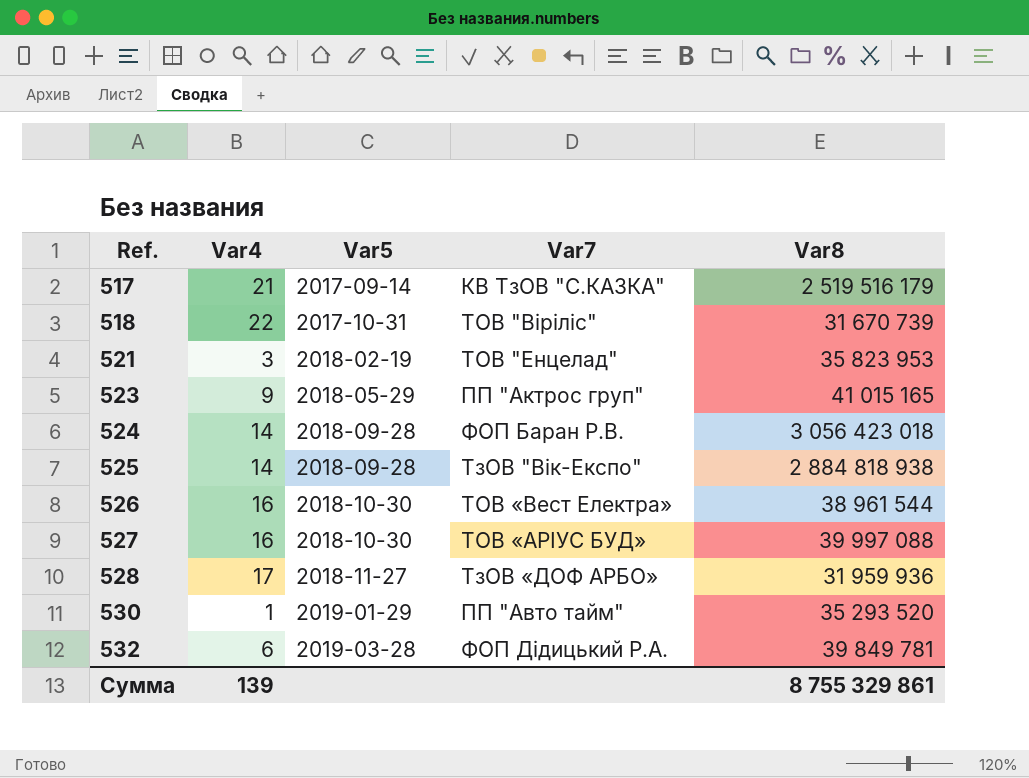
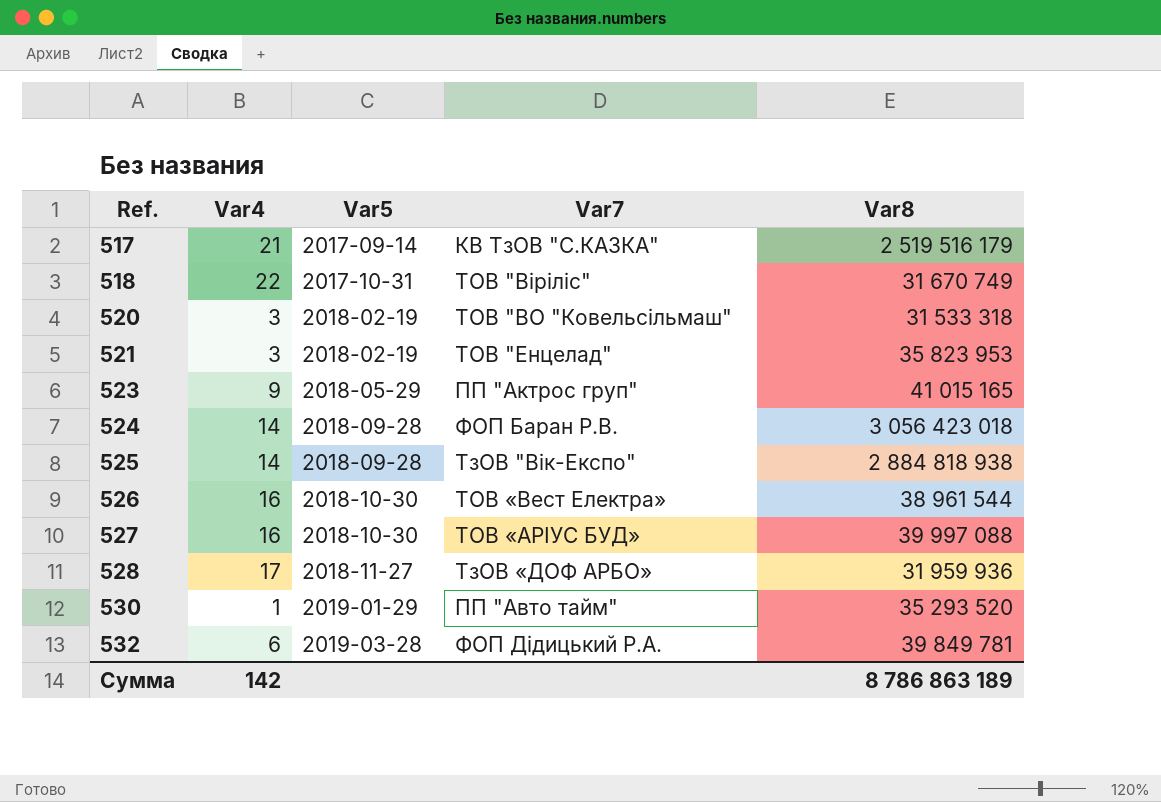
518 | Var8: 31 670 739 -> 31 670 749
row 520: none -> 3 | 2018-02-19 | ТОВ "ВО "Ковельсільмаш" | 31 533 318
Сумма | Var4: 139 -> 142
Сумма | Var8: 8 755 329 861 -> 8 786 863 189

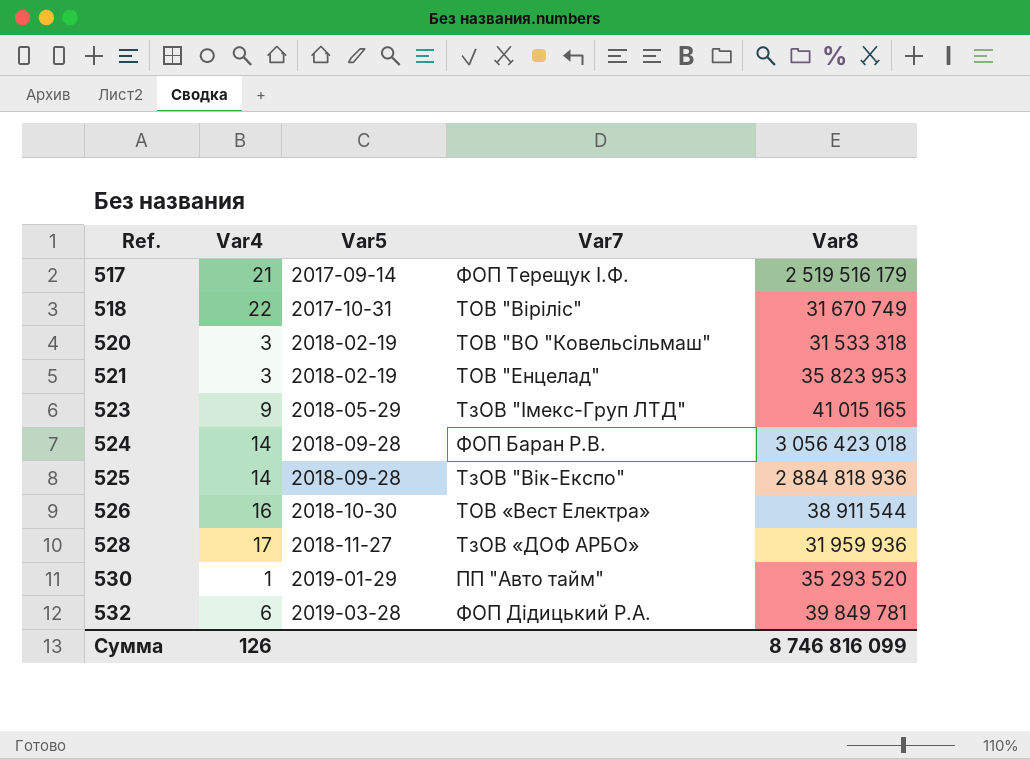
row 527: 16 | 2018-10-30 | ТОВ «АРІУС БУД» | 39 997 088 -> none
517 | Var7: КВ ТзОВ "С.КАЗКА" -> ФОП Терещук І.Ф.
523 | Var7: ПП "Актрос груп" -> ТзОВ "Імекс-Груп ЛТД"
525 | Var8: 2 884 818 938 -> 2 884 818 936
526 | Var8: 38 961 544 -> 38 911 544
Сумма | Var4: 142 -> 126
Сумма | Var8: 8 786 863 189 -> 8 746 816 099

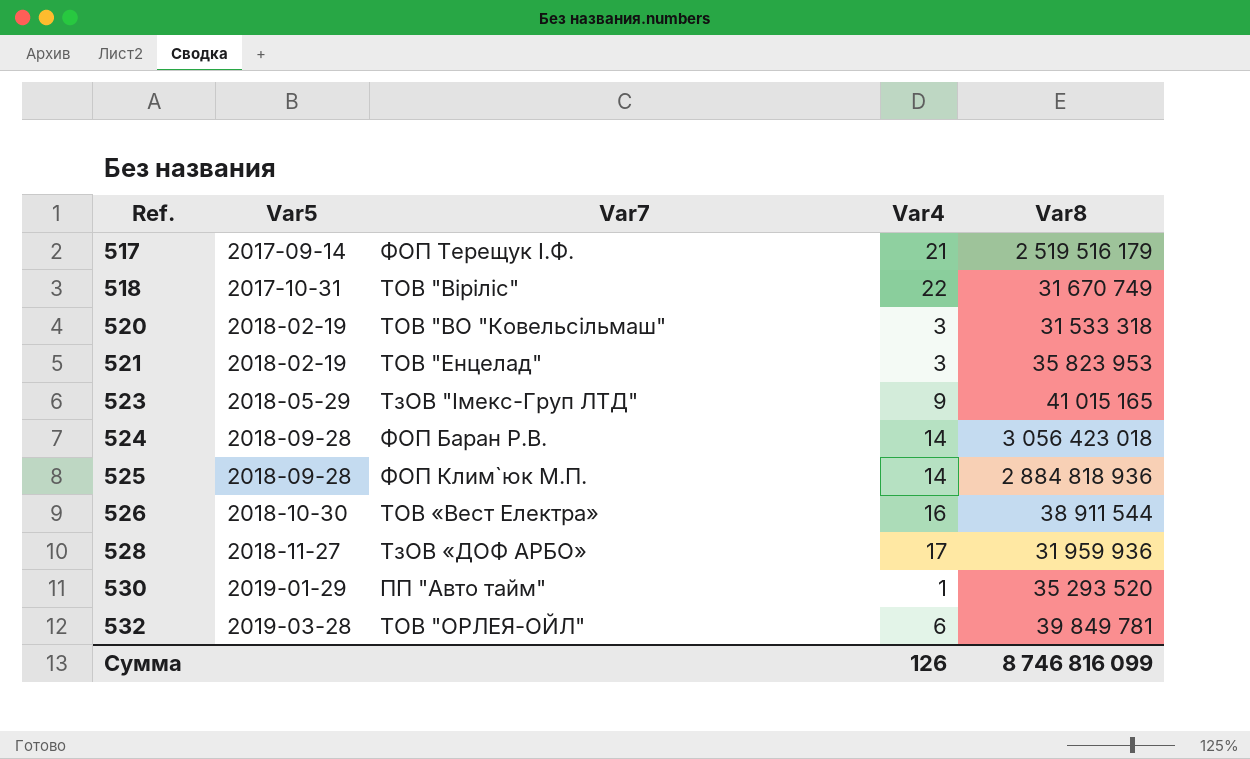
column Var4 | position: 2 -> 4
525 | Var7: ТзОВ "Вік-Експо" -> ФОП Клим`юк М.П.
532 | Var7: ФОП Дідицький Р.А. -> ТОВ "ОРЛЕЯ-ОЙЛ"

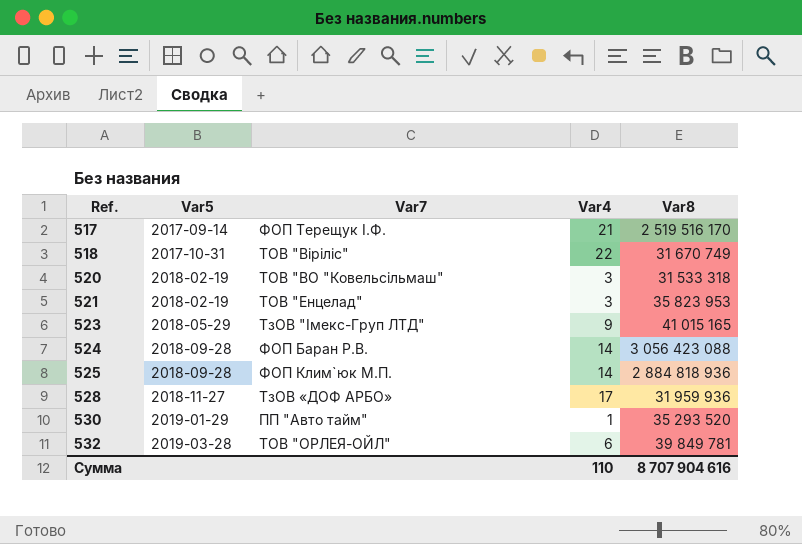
row 526: 2018-10-30 | ТОВ «Вест Електра» | 16 | 38 911 544 -> none
517 | Var8: 2 519 516 179 -> 2 519 516 170
524 | Var8: 3 056 423 018 -> 3 056 423 088
Сумма | Var4: 126 -> 110
Сумма | Var8: 8 746 816 099 -> 8 707 904 616

